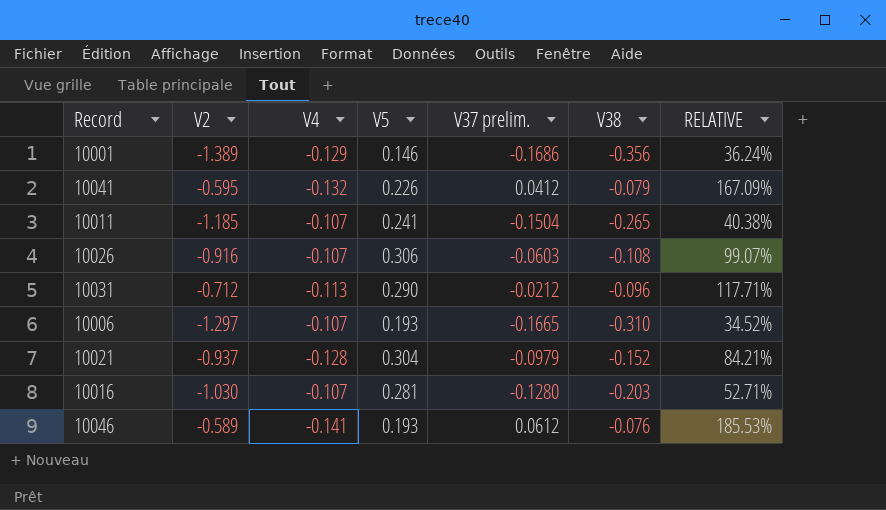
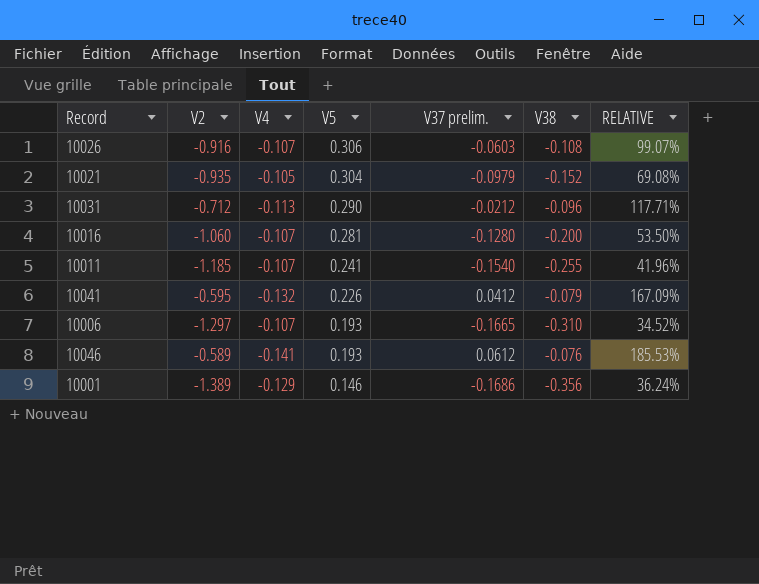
row order: none -> V5 descending
10021 | V2: -0.937 -> -0.935
10021 | V4: -0.128 -> -0.105
10021 | RELATIVE: 84.21% -> 69.08%
10016 | V2: -1.030 -> -1.060
10016 | V38: -0.203 -> -0.200
10016 | RELATIVE: 52.71% -> 53.50%
10011 | V37 prelim.: -0.1504 -> -0.1540
10011 | V38: -0.265 -> -0.255
10011 | RELATIVE: 40.38% -> 41.96%

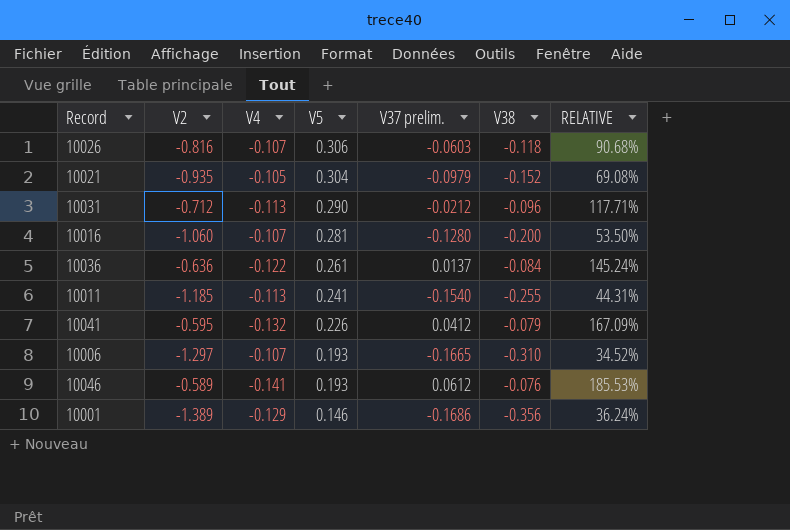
10026 | V2: -0.916 -> -0.816
10026 | V38: -0.108 -> -0.118
10026 | RELATIVE: 99.07% -> 90.68%
row 10036: none -> -0.636 | -0.122 | 0.261 | 0.0137 | -0.084 | 145.24%
10011 | V4: -0.107 -> -0.113
10011 | RELATIVE: 41.96% -> 44.31%

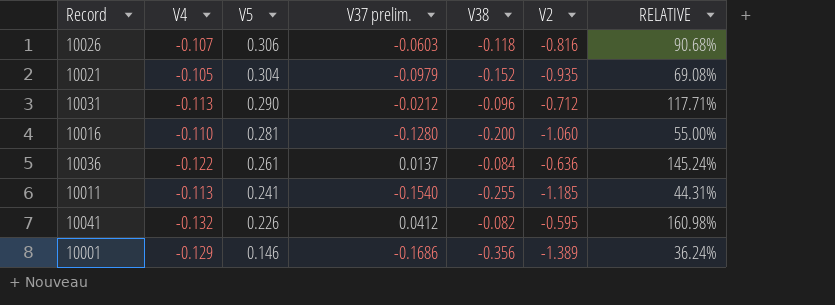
column V2 | position: 2 -> 6
row 10006: -1.297 | -0.107 | 0.193 | -0.1665 | -0.310 | 34.52% -> none
row 10046: -0.589 | -0.141 | 0.193 | 0.0612 | -0.076 | 185.53% -> none
10016 | V4: -0.107 -> -0.110
10016 | RELATIVE: 53.50% -> 55.00%
10041 | V38: -0.079 -> -0.082
10041 | RELATIVE: 167.09% -> 160.98%

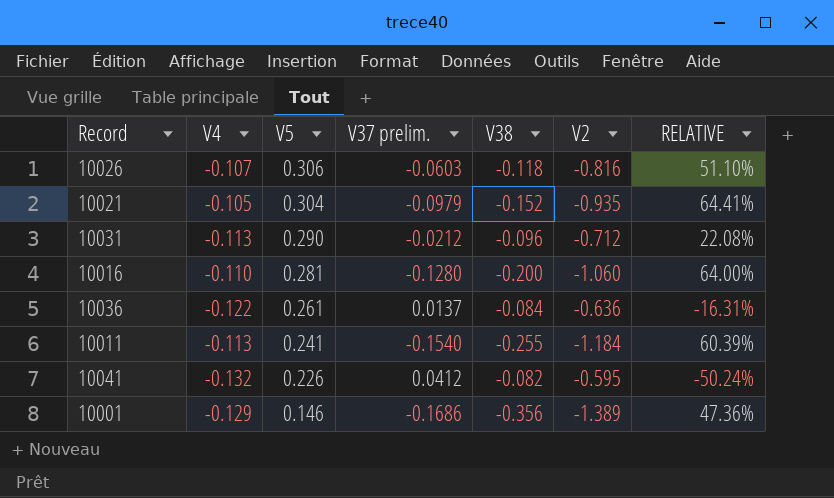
column RELATIVE | formula: [V4] / [V38] -> [V37 prelim.] / [V38]
10011 | V2: -1.185 -> -1.184

